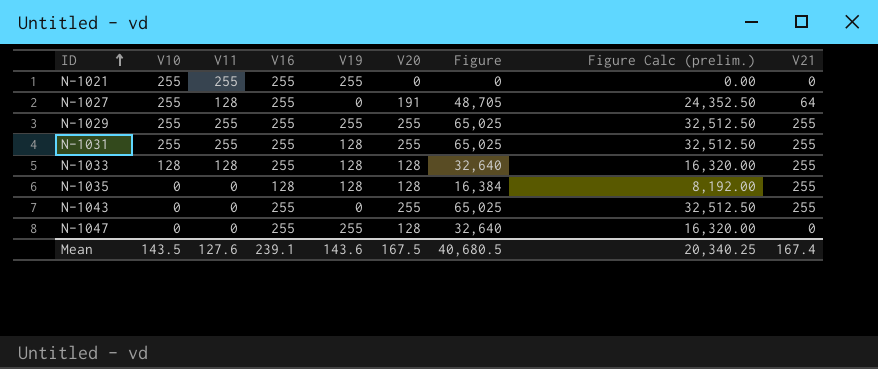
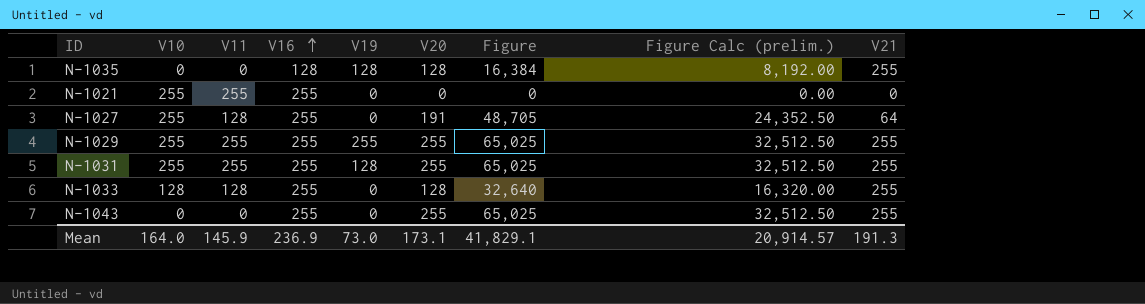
row order: ID ascending -> V16 ascending
row N-1047: 0 | 0 | 255 | 255 | 128 | 32,640 | 16,320.00 | 0 -> none
N-1021 | V19: 255 -> 0
N-1033 | V19: 128 -> 0
Mean | V10: 143.5 -> 164.0
Mean | V11: 127.6 -> 145.9
Mean | V16: 239.1 -> 236.9
Mean | V19: 143.6 -> 73.0
Mean | V20: 167.5 -> 173.1
Mean | Figure: 40,680.5 -> 41,829.1
Mean | Figure Calc (prelim.): 20,340.25 -> 20,914.57
Mean | V21: 167.4 -> 191.3

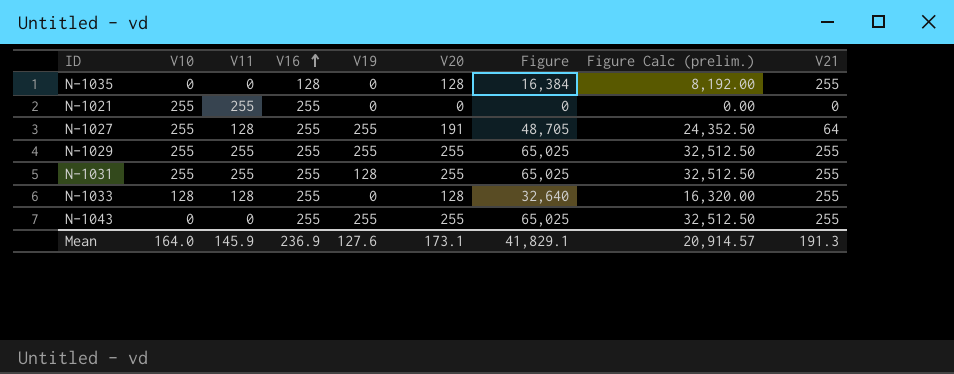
N-1035 | V19: 128 -> 0
N-1027 | V19: 0 -> 255
N-1043 | V19: 0 -> 255
Mean | V19: 73.0 -> 127.6

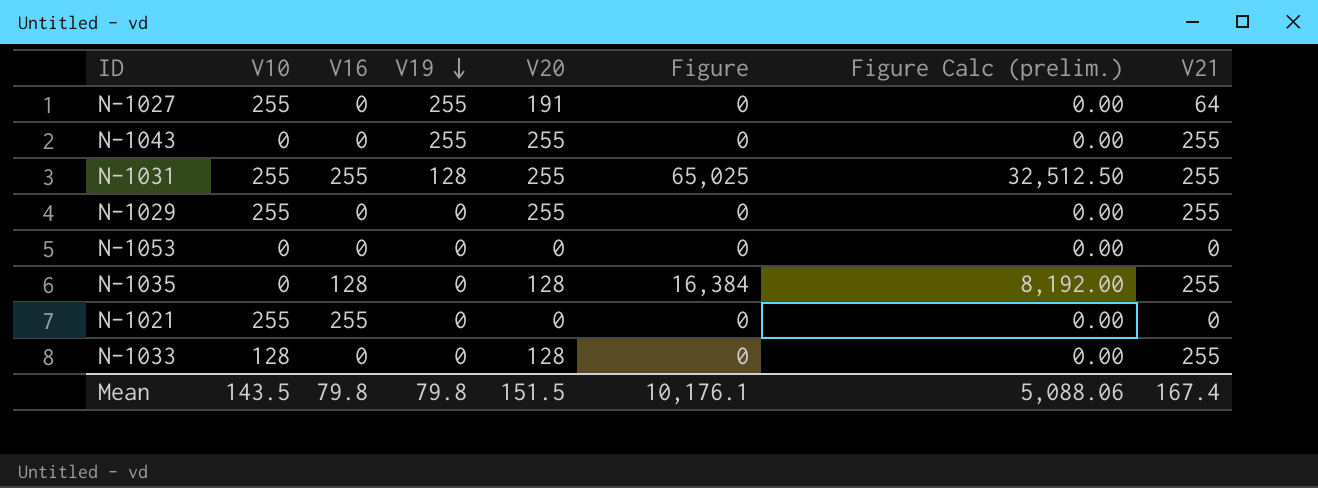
row order: V16 ascending -> V19 descending
column V11 | position: 3 -> none
N-1027 | V16: 255 -> 0
N-1027 | Figure: 48,705 -> 0
N-1027 | Figure Calc (prelim.): 24,352.50 -> 0.00
N-1043 | V16: 255 -> 0
N-1043 | Figure: 65,025 -> 0
N-1043 | Figure Calc (prelim.): 32,512.50 -> 0.00
N-1029 | V16: 255 -> 0
N-1029 | V19: 255 -> 0
N-1029 | Figure: 65,025 -> 0
N-1029 | Figure Calc (prelim.): 32,512.50 -> 0.00
row N-1053: none -> 0 | 0 | 0 | 0 | 0 | 0.00 | 0
N-1033 | V16: 255 -> 0
N-1033 | Figure: 32,640 -> 0
N-1033 | Figure Calc (prelim.): 16,320.00 -> 0.00
Mean | V10: 164.0 -> 143.5
Mean | V16: 236.9 -> 79.8
Mean | V19: 127.6 -> 79.8
Mean | V20: 173.1 -> 151.5
Mean | Figure: 41,829.1 -> 10,176.1
Mean | Figure Calc (prelim.): 20,914.57 -> 5,088.06
Mean | V21: 191.3 -> 167.4

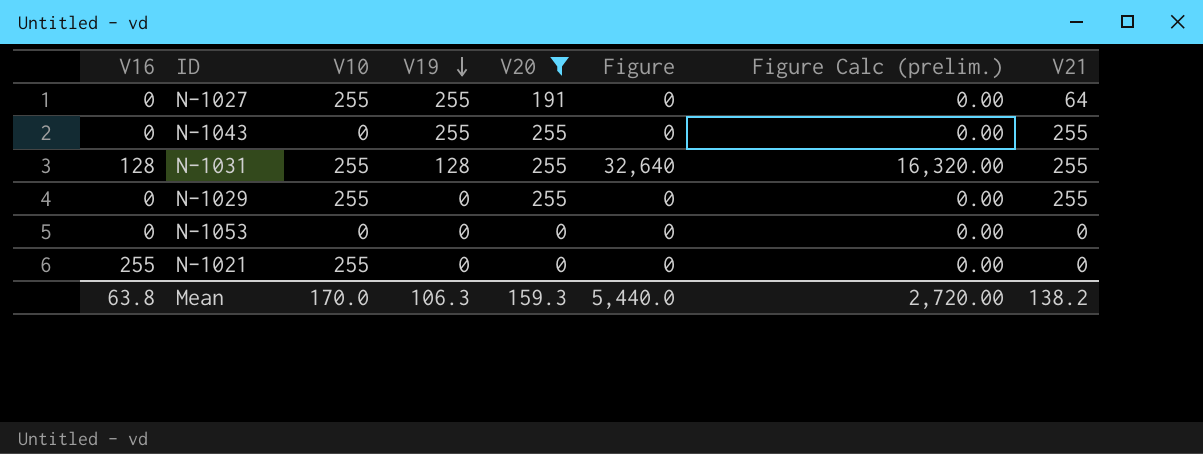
filter: none -> V20 != 128
column V16 | position: 3 -> 1
N-1031 | V16: 255 -> 128
N-1031 | Figure: 65,025 -> 32,640
N-1031 | Figure Calc (prelim.): 32,512.50 -> 16,320.00
Mean | V16: 79.8 -> 63.8
Mean | V10: 143.5 -> 170.0
Mean | V19: 79.8 -> 106.3
Mean | V20: 151.5 -> 159.3
Mean | Figure: 10,176.1 -> 5,440.0
Mean | Figure Calc (prelim.): 5,088.06 -> 2,720.00
Mean | V21: 167.4 -> 138.2

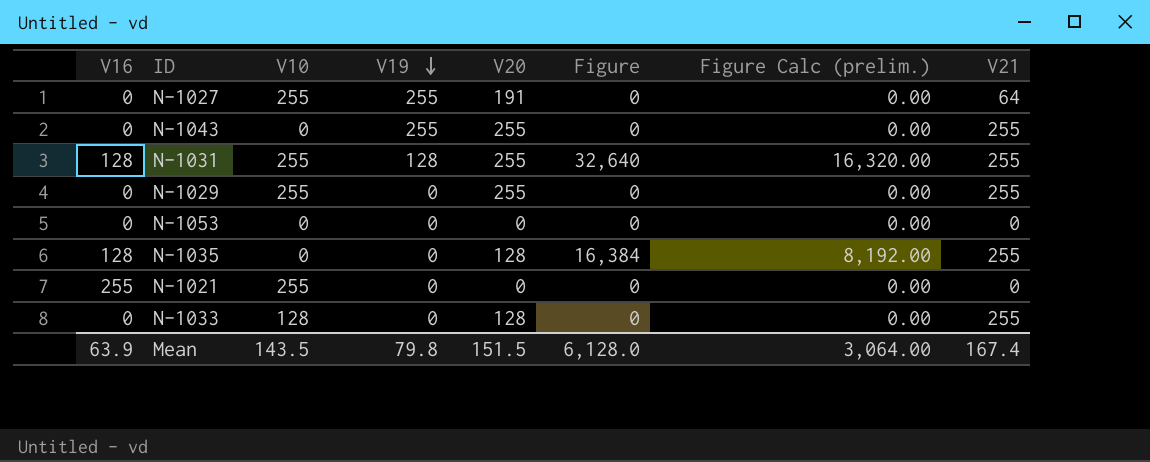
filter: V20 != 128 -> none
Mean | V16: 63.8 -> 63.9
Mean | V10: 170.0 -> 143.5
Mean | V19: 106.3 -> 79.8
Mean | V20: 159.3 -> 151.5
Mean | Figure: 5,440.0 -> 6,128.0
Mean | Figure Calc (prelim.): 2,720.00 -> 3,064.00
Mean | V21: 138.2 -> 167.4

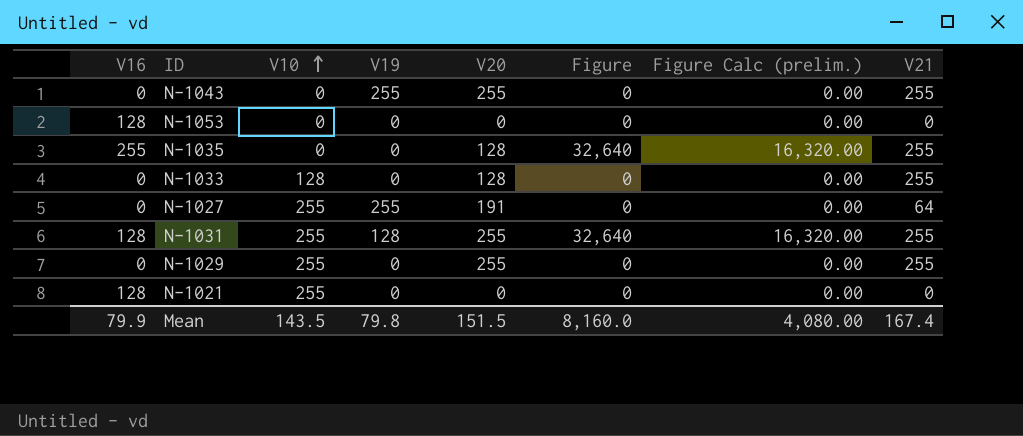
row order: V19 descending -> V10 ascending
N-1053 | V16: 0 -> 128
N-1035 | V16: 128 -> 255
N-1035 | Figure: 16,384 -> 32,640
N-1035 | Figure Calc (prelim.): 8,192.00 -> 16,320.00
N-1021 | V16: 255 -> 128
Mean | V16: 63.9 -> 79.9
Mean | Figure: 6,128.0 -> 8,160.0
Mean | Figure Calc (prelim.): 3,064.00 -> 4,080.00

